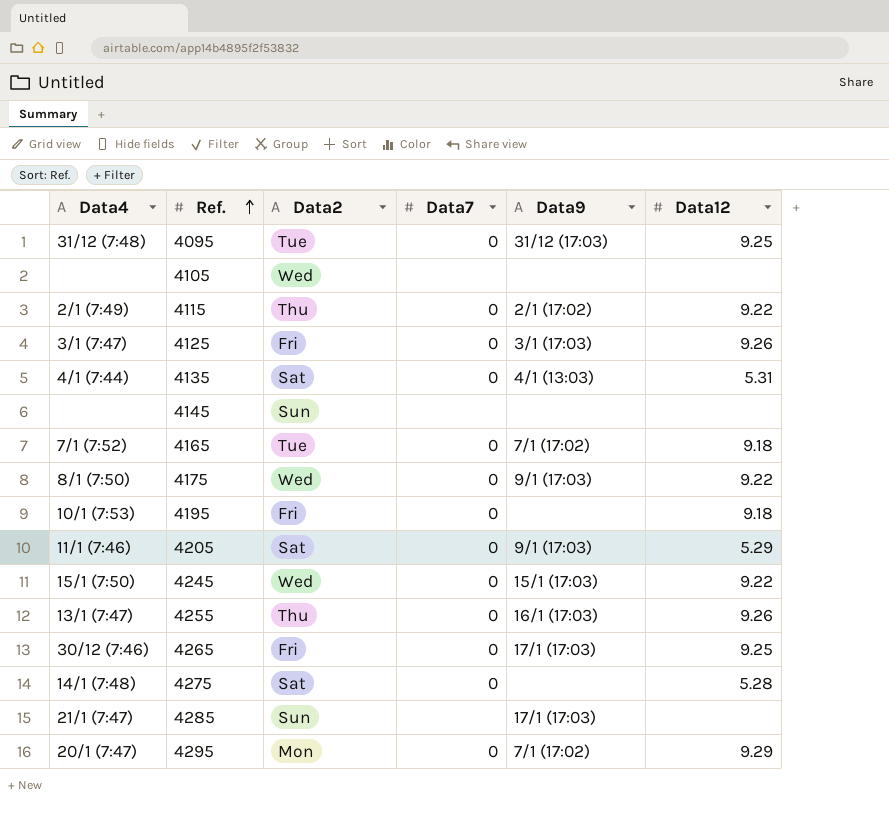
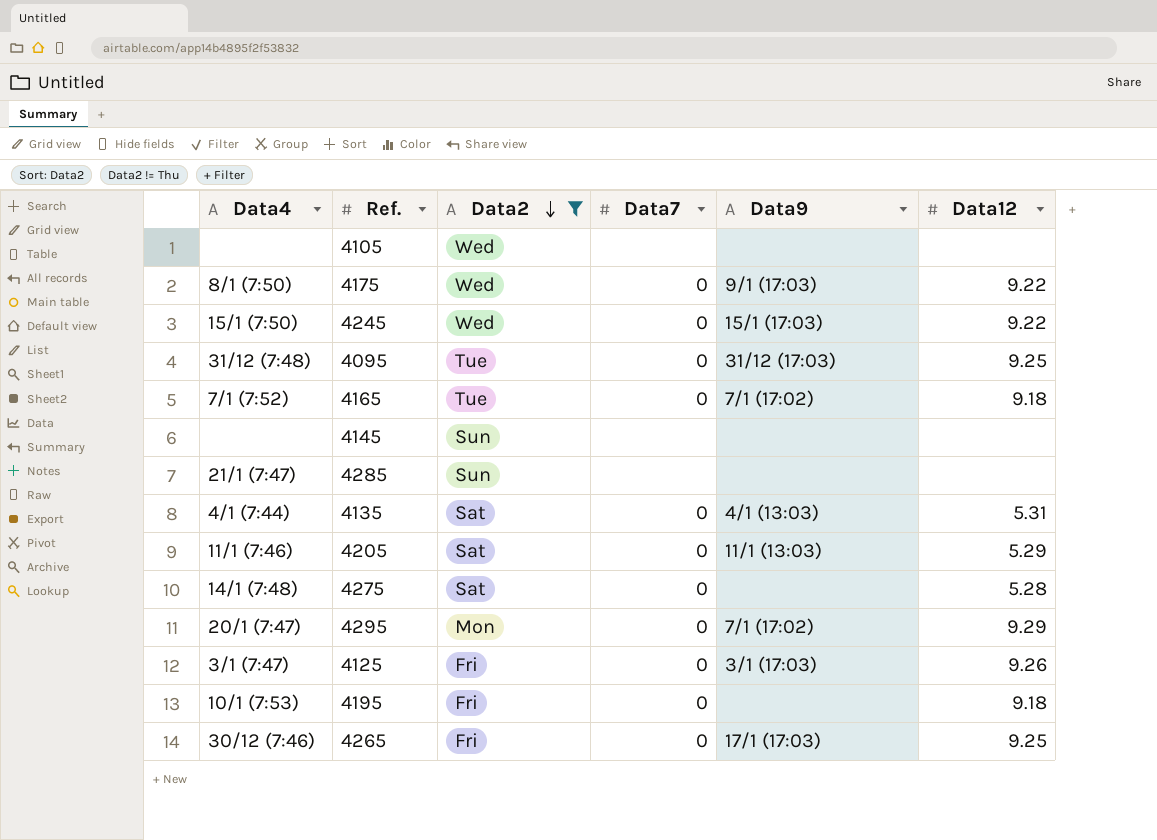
filter: none -> Data2 != Thu
row order: Ref. ascending -> Data2 descending
4285 | Data9: 17/1 (17:03) -> none
4205 | Data9: 9/1 (17:03) -> 11/1 (13:03)

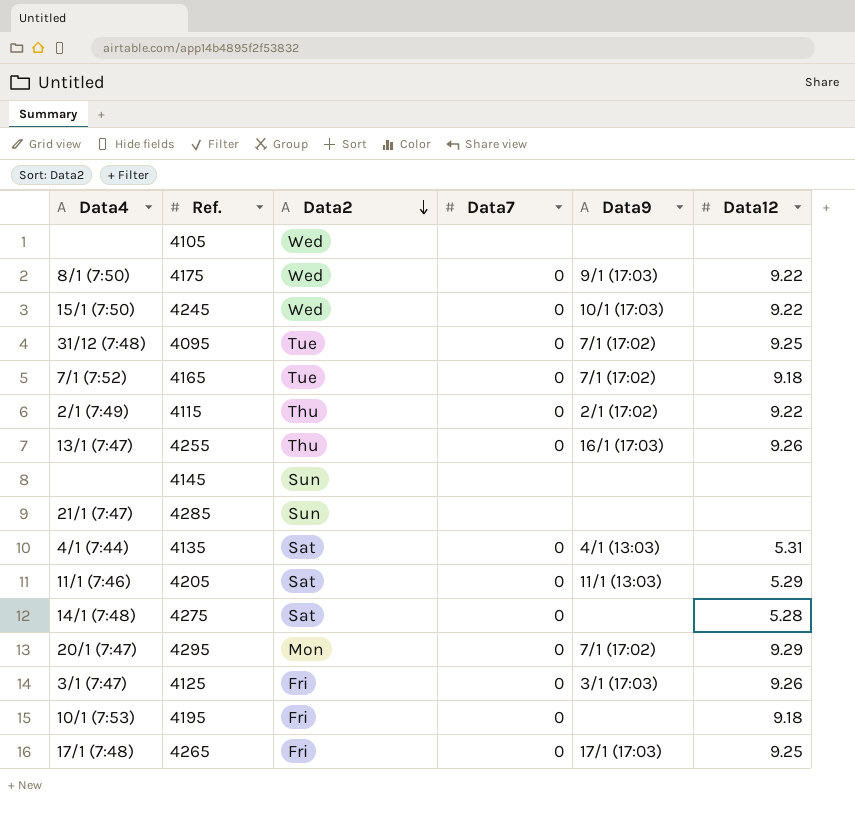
filter: Data2 != Thu -> none
4245 | Data9: 15/1 (17:03) -> 10/1 (17:03)
4095 | Data9: 31/12 (17:03) -> 7/1 (17:02)
4265 | Data4: 30/12 (7:46) -> 17/1 (7:48)

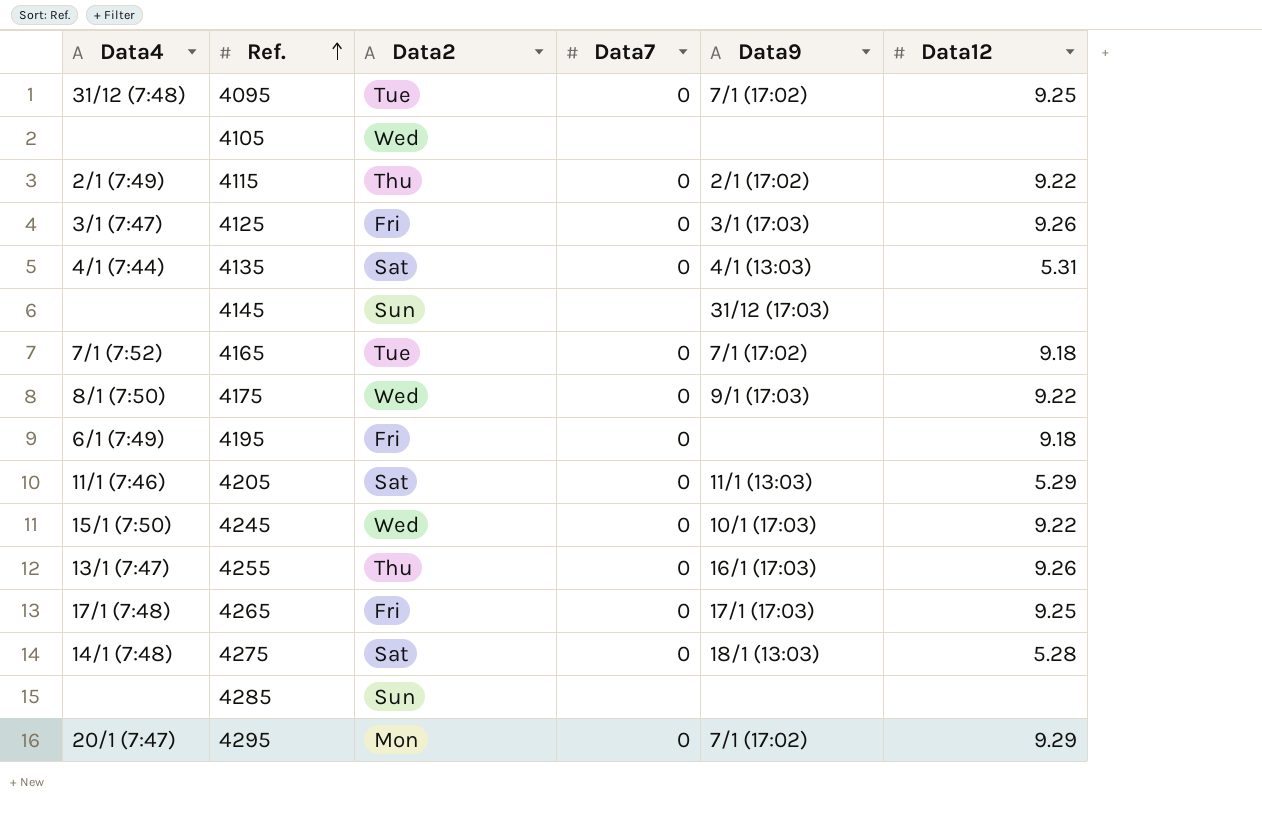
row order: Data2 descending -> Ref. ascending
4145 | Data9: none -> 31/12 (17:03)
4195 | Data4: 10/1 (7:53) -> 6/1 (7:49)
4275 | Data9: none -> 18/1 (13:03)
4285 | Data4: 21/1 (7:47) -> none

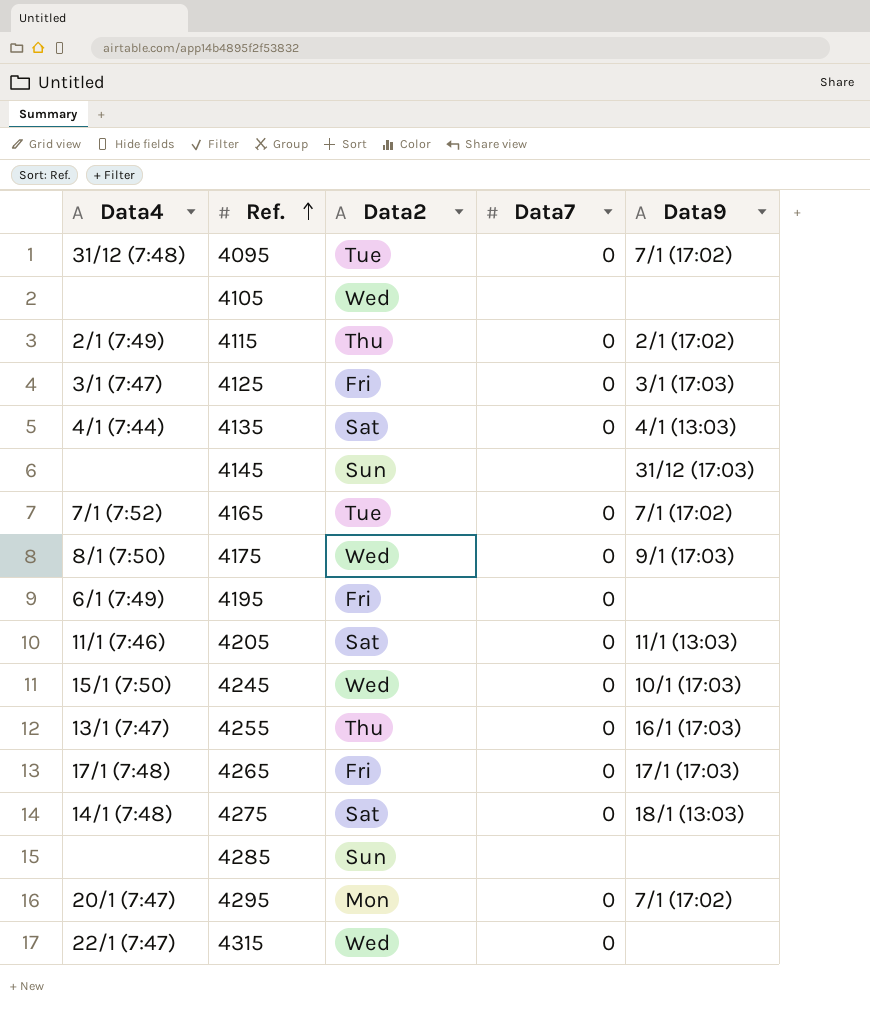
column Data12 | position: 6 -> none
row 4315: none -> 22/1 (7:47) | Wed | 0 | none

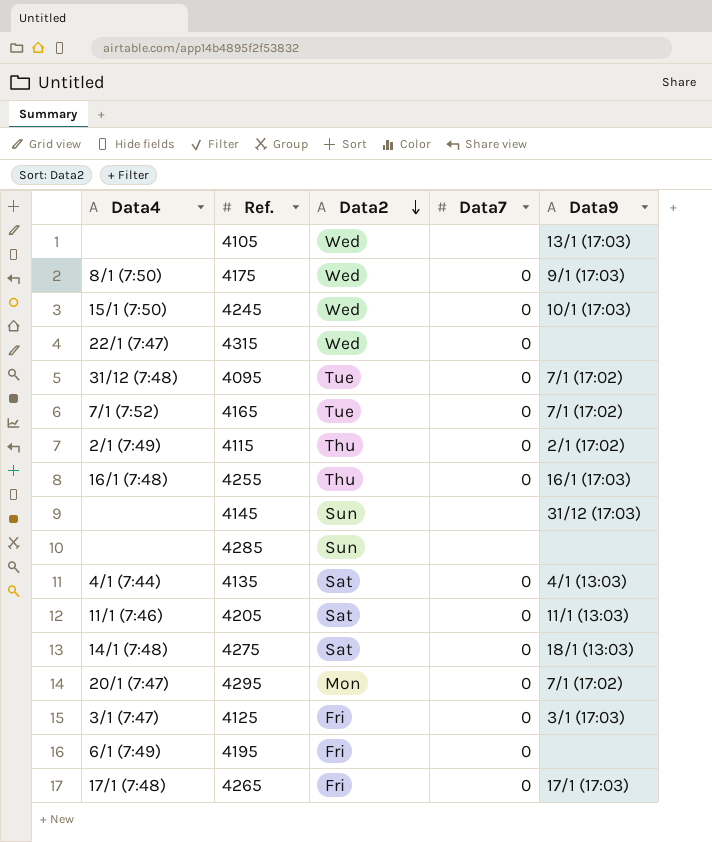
row order: Ref. ascending -> Data2 descending
4105 | Data9: none -> 13/1 (17:03)
4255 | Data4: 13/1 (7:47) -> 16/1 (7:48)

